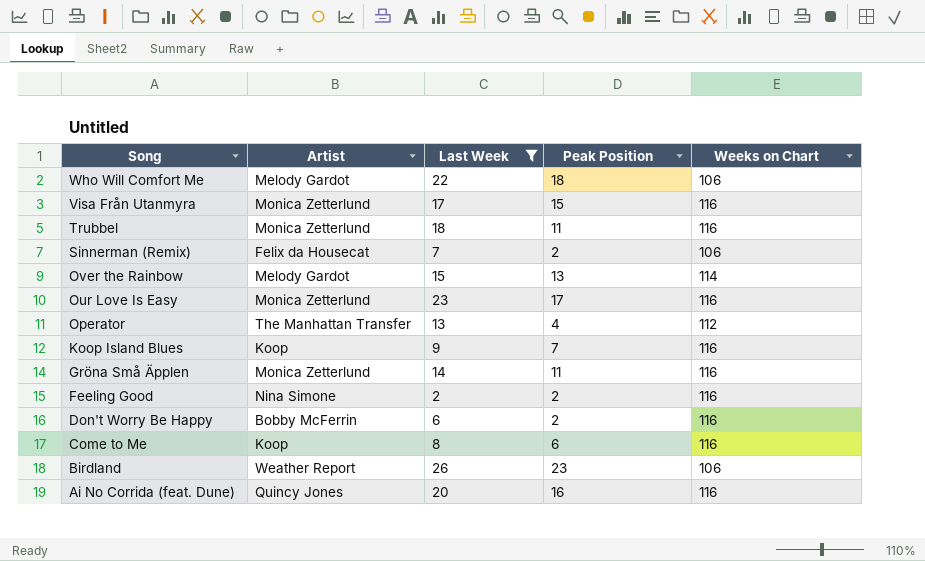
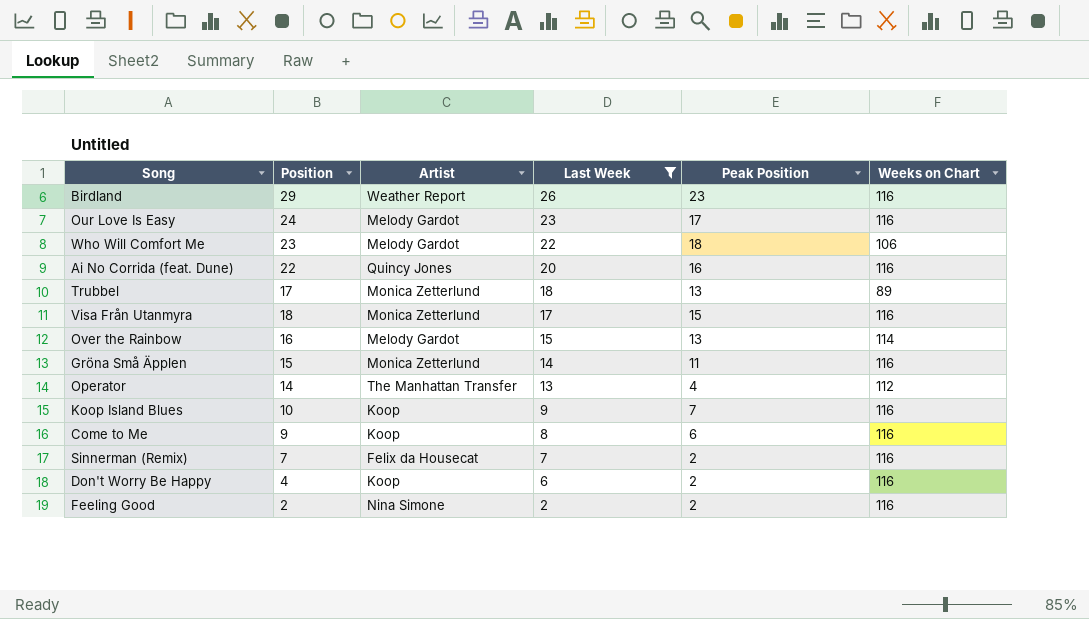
row order: Song descending -> Last Week descending
column Position | position: none -> 2
Birdland | Weeks on Chart: 106 -> 116
Our Love Is Easy | Artist: Monica Zetterlund -> Melody Gardot
Trubbel | Peak Position: 11 -> 13
Trubbel | Weeks on Chart: 116 -> 89
Sinnerman (Remix) | Weeks on Chart: 106 -> 116
Don't Worry Be Happy | Artist: Bobby McFerrin -> Koop

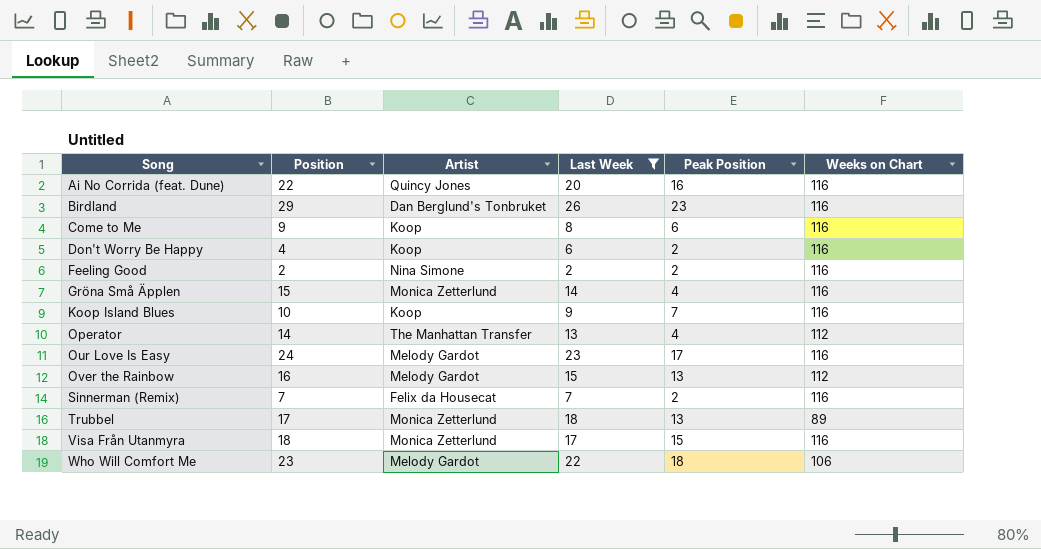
row order: Last Week descending -> Song ascending
Birdland | Artist: Weather Report -> Dan Berglund's Tonbruket
Gröna Små Äpplen | Peak Position: 11 -> 4
Over the Rainbow | Weeks on Chart: 114 -> 112

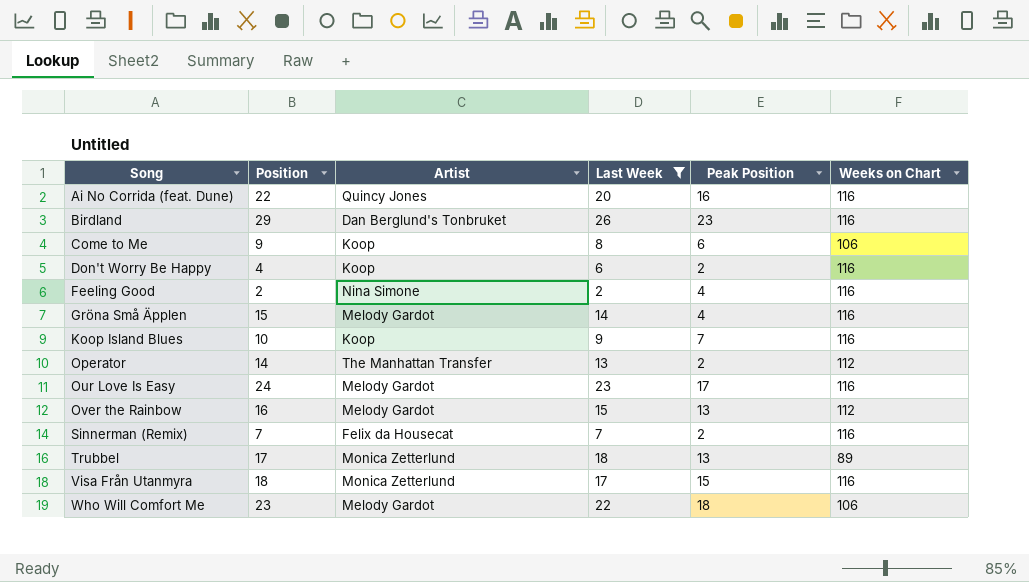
Come to Me | Weeks on Chart: 116 -> 106
Feeling Good | Peak Position: 2 -> 4
Gröna Små Äpplen | Artist: Monica Zetterlund -> Melody Gardot
Operator | Peak Position: 4 -> 2

